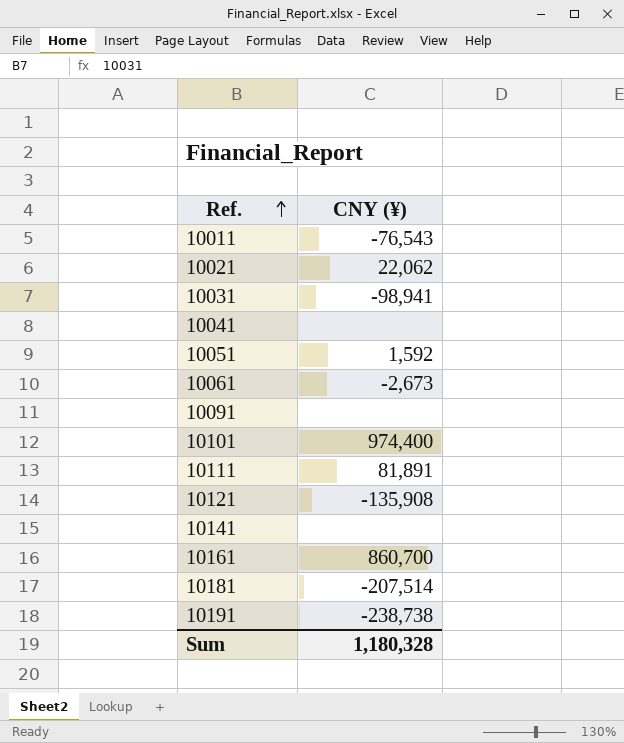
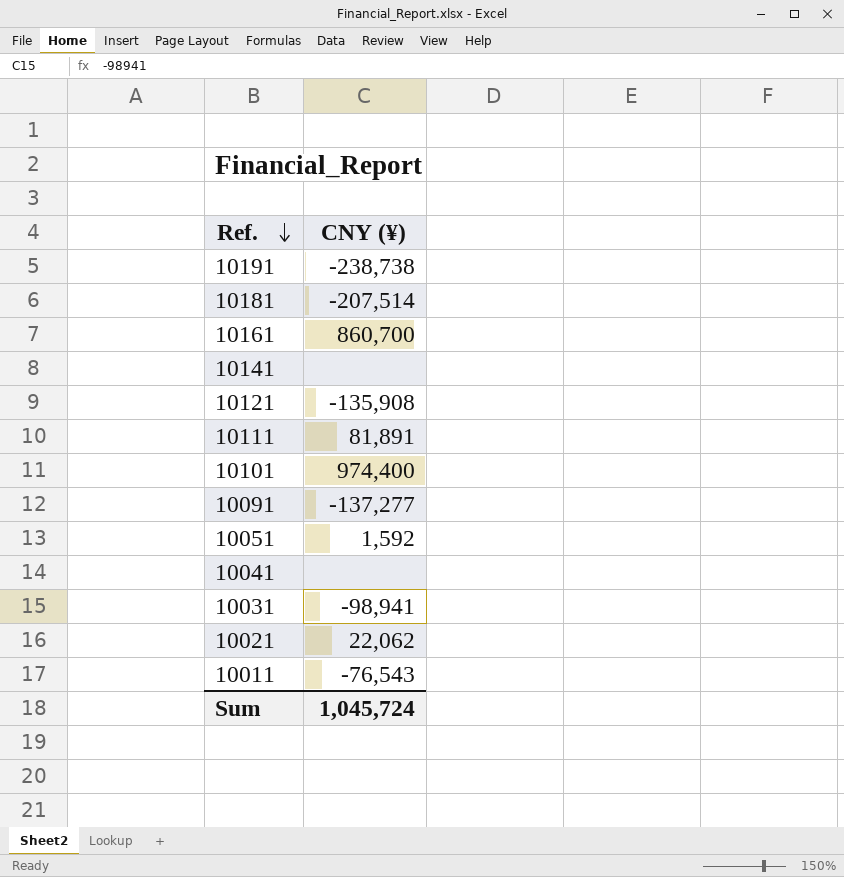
row order: Ref. ascending -> Ref. descending
row 10061: -2,673 -> none
10091 | CNY (¥): none -> -137,277
Sum | CNY (¥): 1,180,328 -> 1,045,724

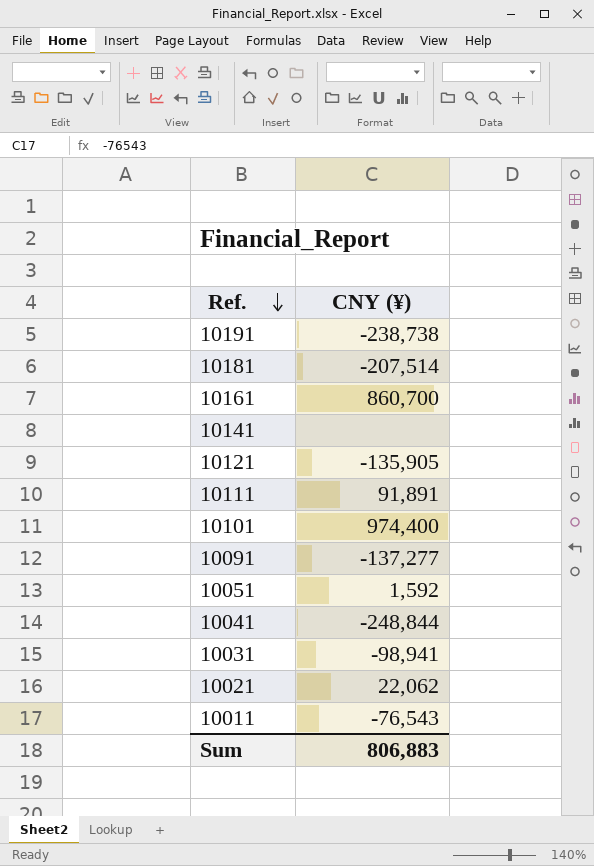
10121 | CNY (¥): -135,908 -> -135,905
10111 | CNY (¥): 81,891 -> 91,891
10041 | CNY (¥): none -> -248,844
Sum | CNY (¥): 1,045,724 -> 806,883

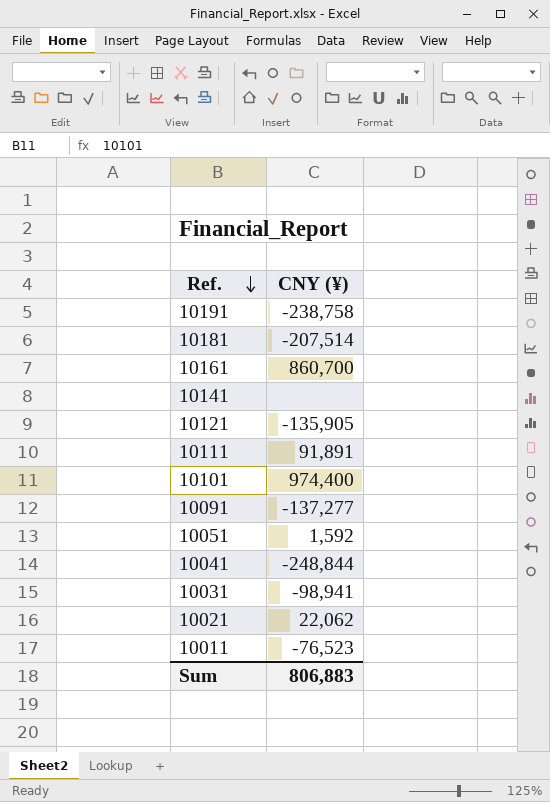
10191 | CNY (¥): -238,738 -> -238,758
10011 | CNY (¥): -76,543 -> -76,523

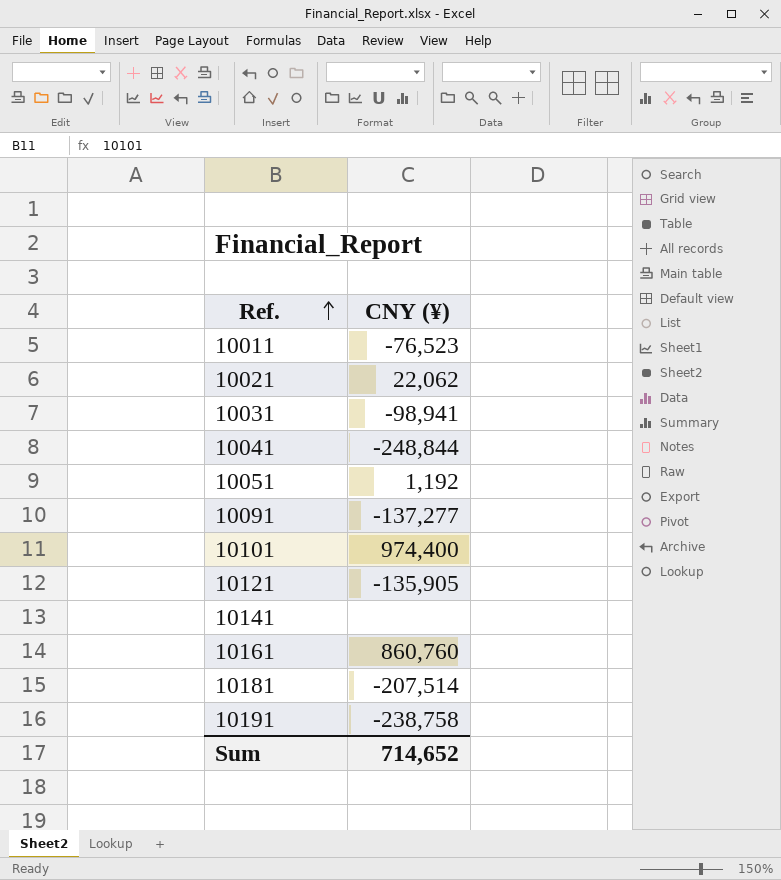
row order: Ref. descending -> Ref. ascending
row 10111: 91,891 -> none
10051 | CNY (¥): 1,592 -> 1,192
10161 | CNY (¥): 860,700 -> 860,760
Sum | CNY (¥): 806,883 -> 714,652

